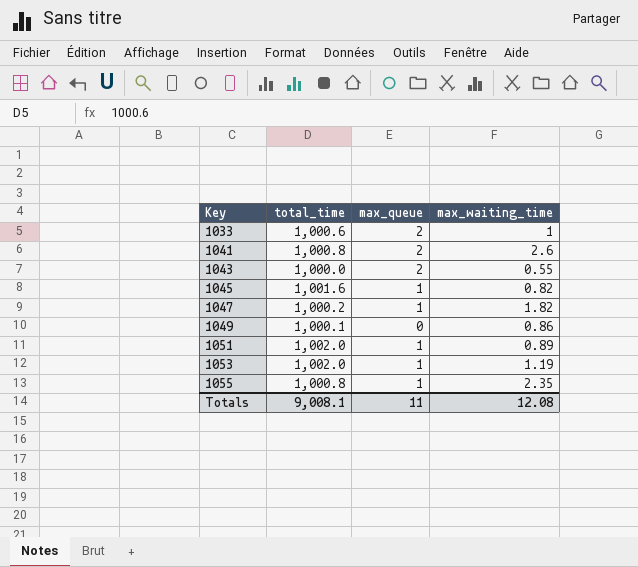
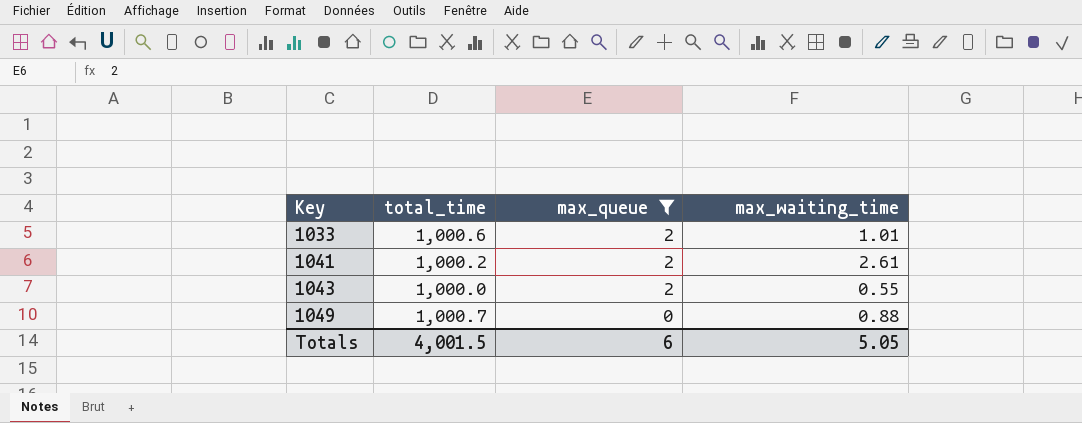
filter: none -> max_queue != 1
1033 | max_waiting_time: 1 -> 1.01
1041 | total_time: 1,000.8 -> 1,000.2
1041 | max_waiting_time: 2.6 -> 2.61
1049 | total_time: 1,000.1 -> 1,000.7
1049 | max_waiting_time: 0.86 -> 0.88
Totals | total_time: 9,008.1 -> 4,001.5
Totals | max_queue: 11 -> 6
Totals | max_waiting_time: 12.08 -> 5.05

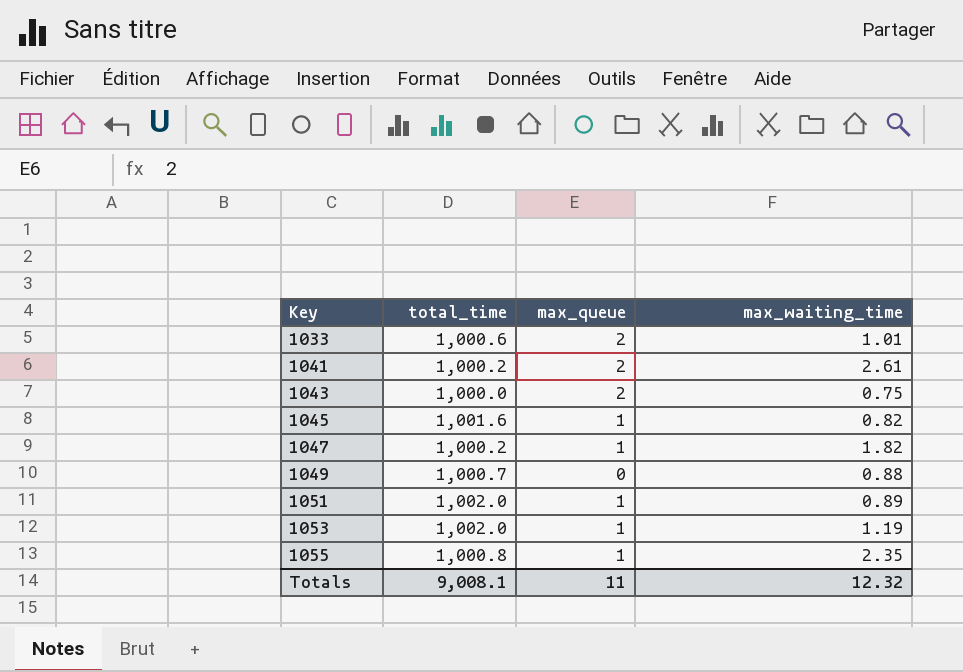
filter: max_queue != 1 -> none
1043 | max_waiting_time: 0.55 -> 0.75
Totals | total_time: 4,001.5 -> 9,008.1
Totals | max_queue: 6 -> 11
Totals | max_waiting_time: 5.05 -> 12.32

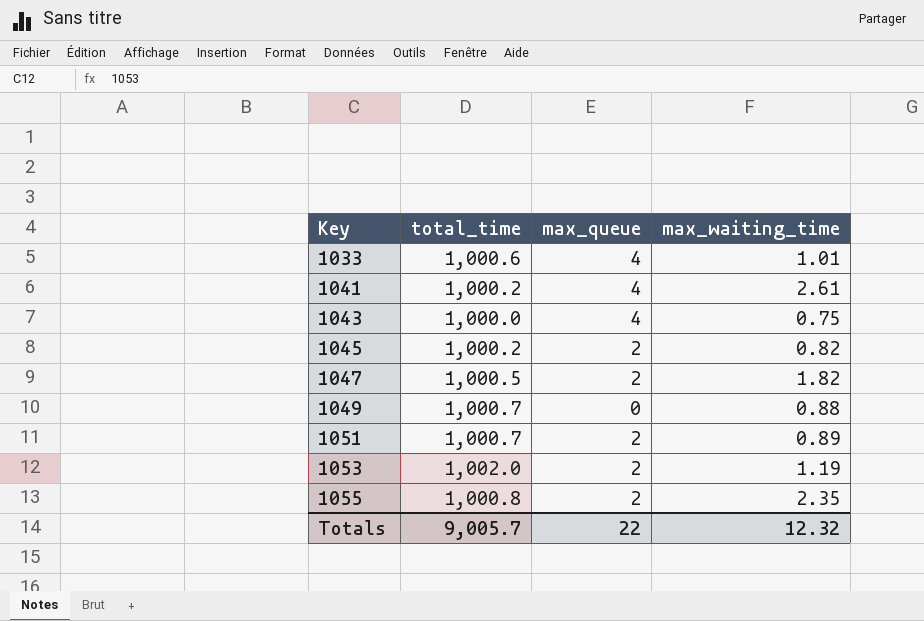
1033 | max_queue: 2 -> 4
1041 | max_queue: 2 -> 4
1043 | max_queue: 2 -> 4
1045 | total_time: 1,001.6 -> 1,000.2
1045 | max_queue: 1 -> 2
1047 | total_time: 1,000.2 -> 1,000.5
1047 | max_queue: 1 -> 2
1051 | total_time: 1,002.0 -> 1,000.7
1051 | max_queue: 1 -> 2
1053 | max_queue: 1 -> 2
1055 | max_queue: 1 -> 2
Totals | total_time: 9,008.1 -> 9,005.7
Totals | max_queue: 11 -> 22

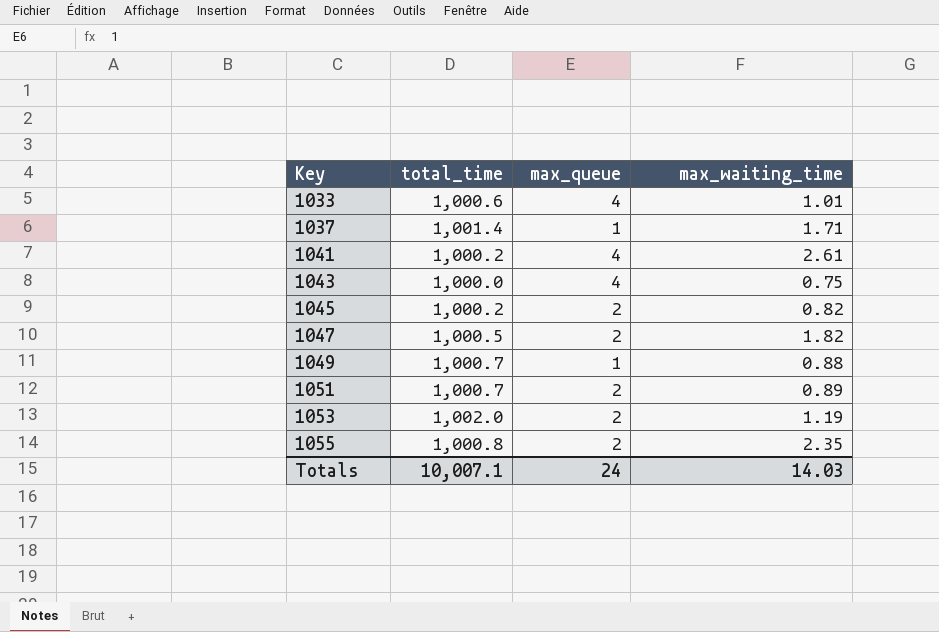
row 1037: none -> 1,001.4 | 1 | 1.71
1049 | max_queue: 0 -> 1
Totals | total_time: 9,005.7 -> 10,007.1
Totals | max_queue: 22 -> 24
Totals | max_waiting_time: 12.32 -> 14.03

